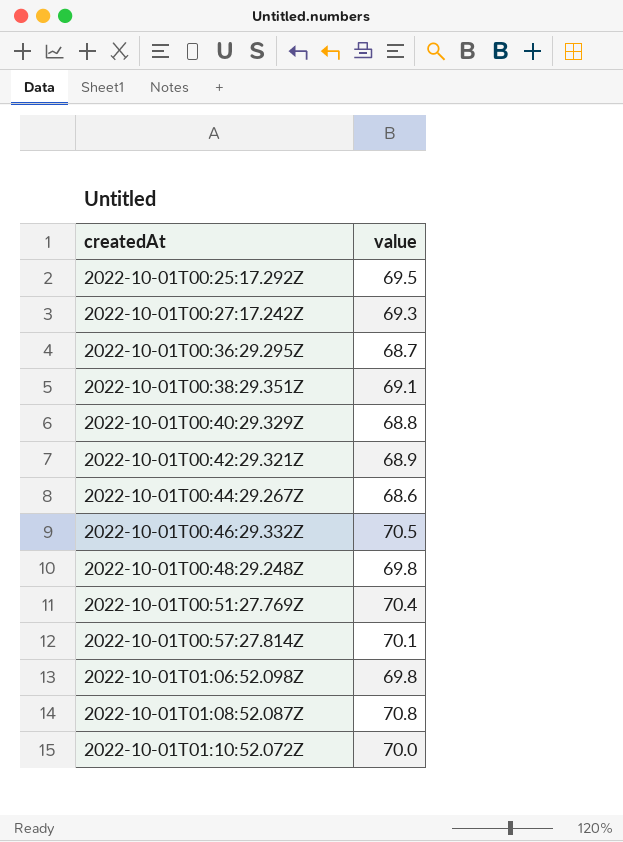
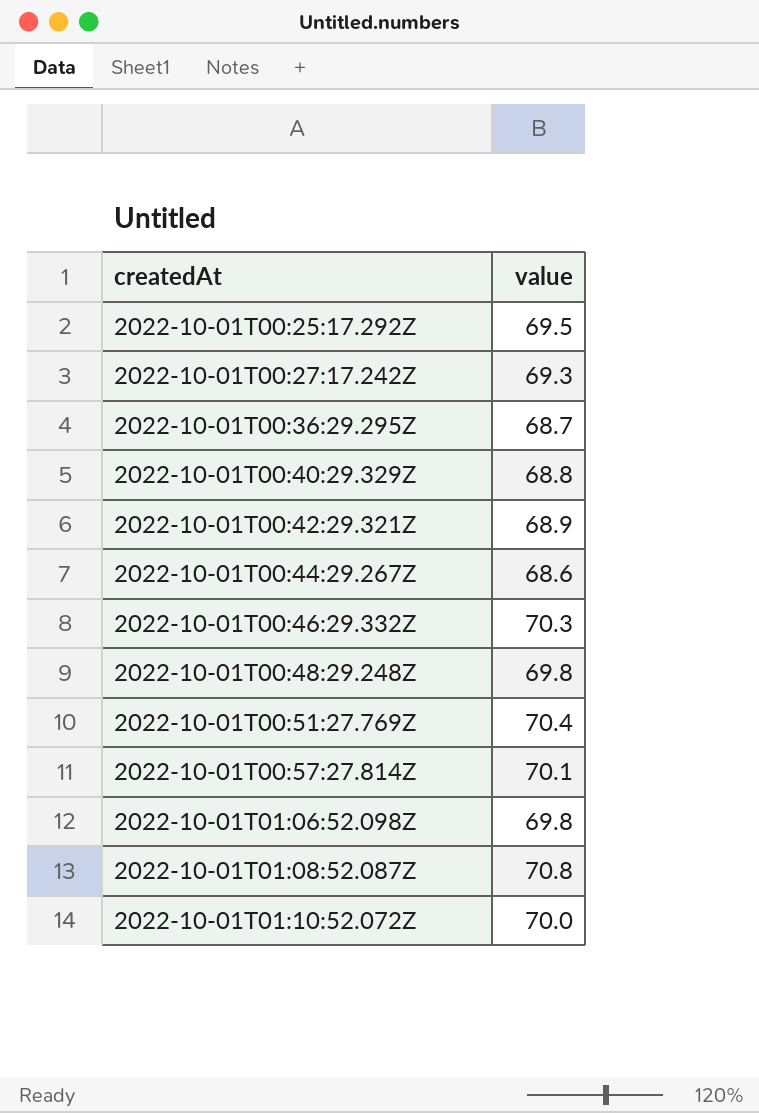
row 2022-10-01T00:38:29.351Z: 69.1 -> none
2022-10-01T00:46:29.332Z | value: 70.5 -> 70.3

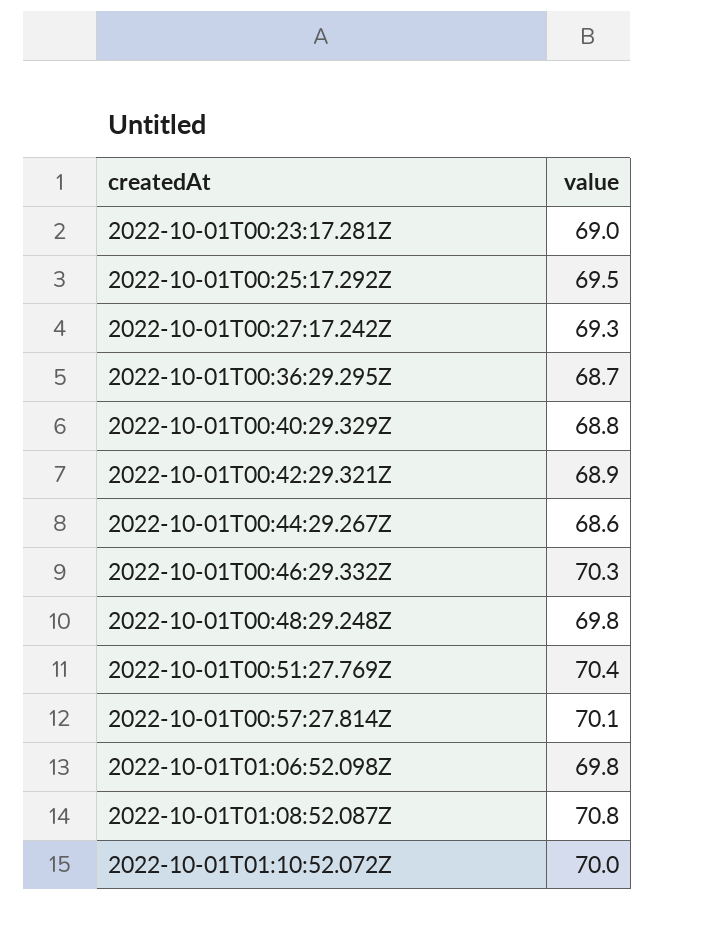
row 2022-10-01T00:23:17.281Z: none -> 69.0

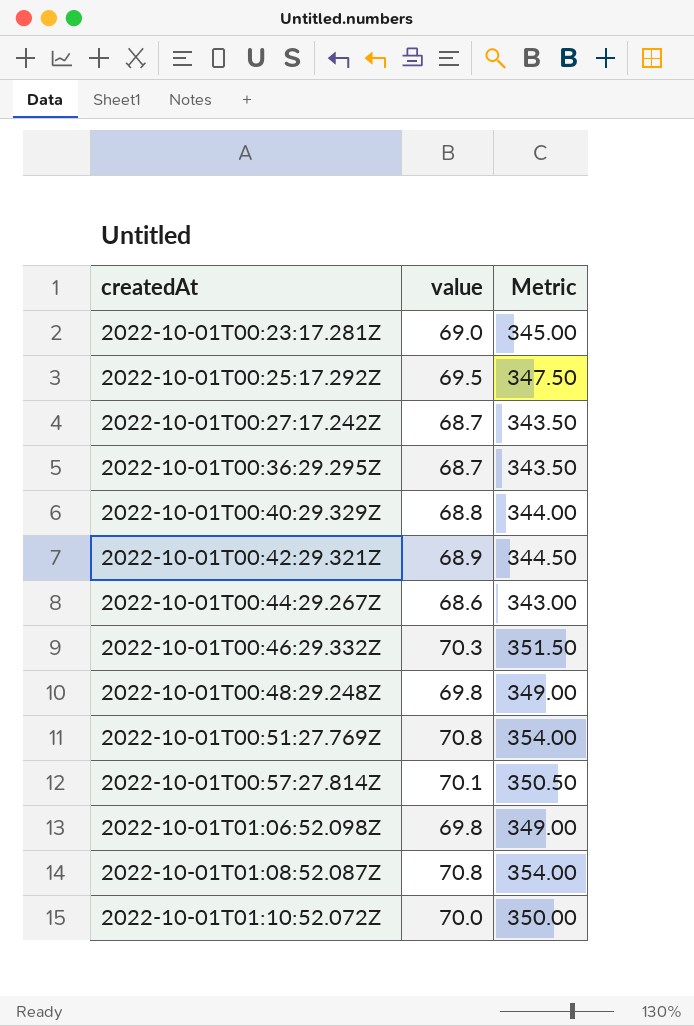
column Metric | formula: none -> [value] * 5
2022-10-01T00:27:17.242Z | value: 69.3 -> 68.7
2022-10-01T00:51:27.769Z | value: 70.4 -> 70.8

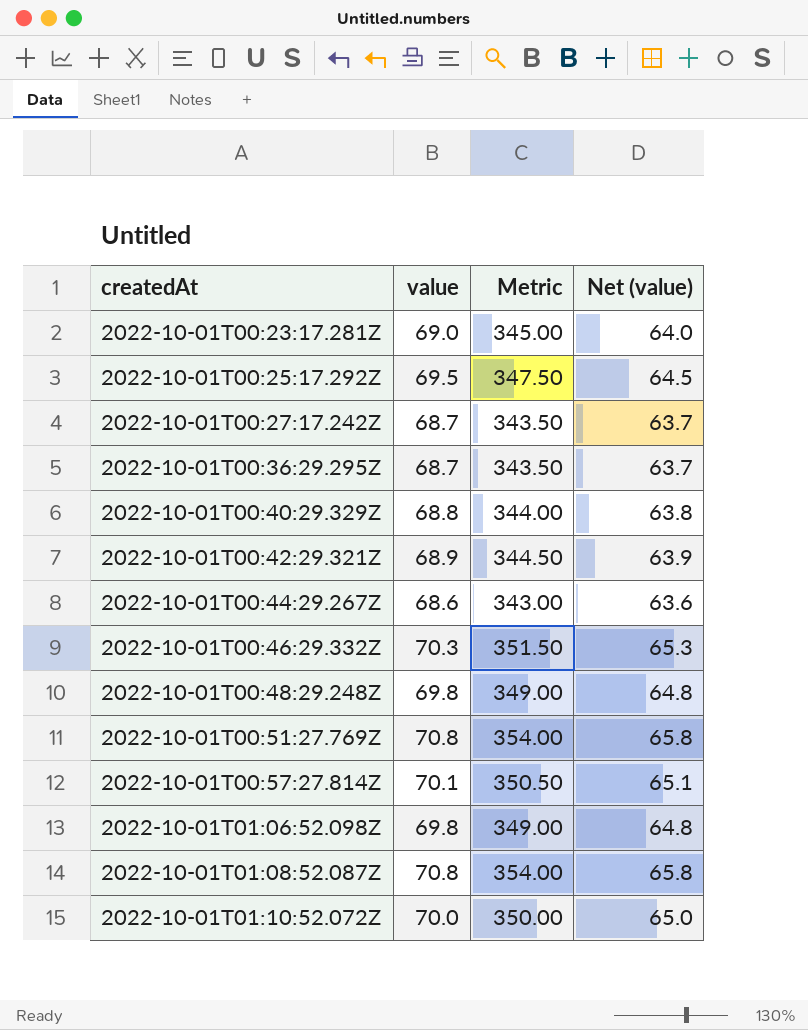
column Net (value) | formula: none -> [value] - 5

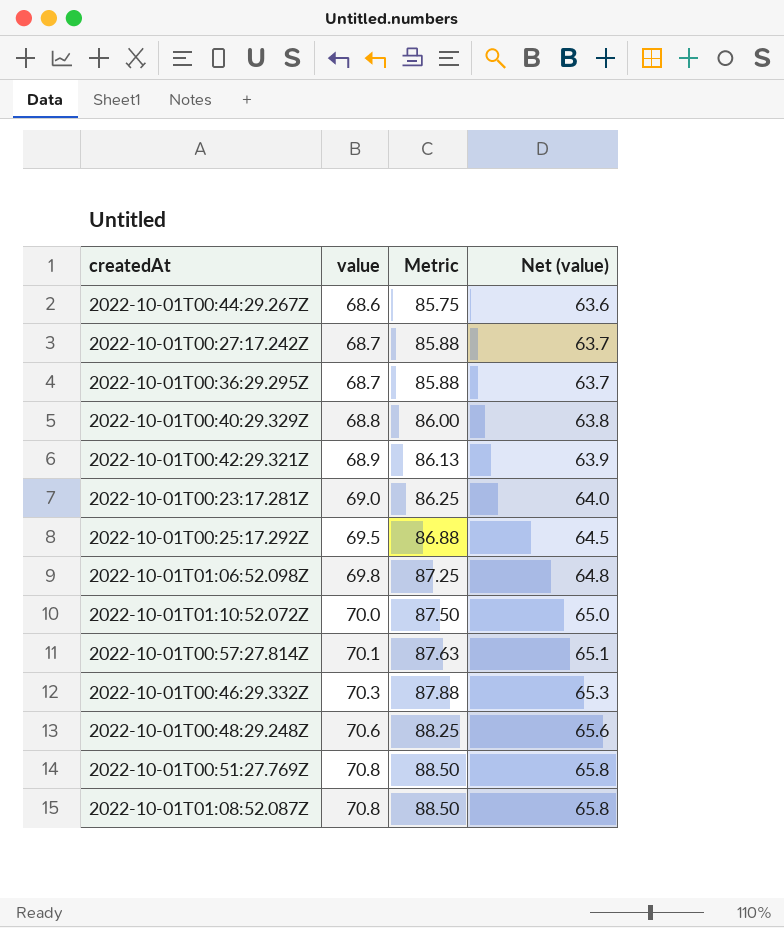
row order: createdAt ascending -> value ascending
column Metric | formula: [value] * 5 -> [value] * 1.25
2022-10-01T00:48:29.248Z | value: 69.8 -> 70.6
2022-10-01T00:48:29.248Z | Net (value): 64.8 -> 65.6

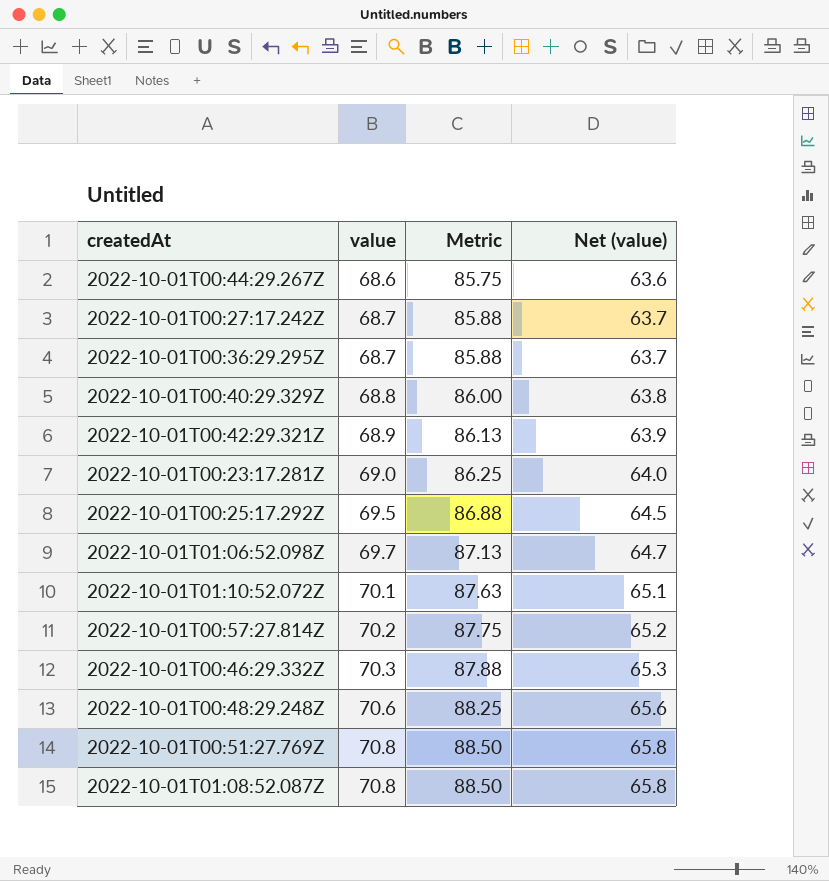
2022-10-01T01:06:52.098Z | value: 69.8 -> 69.7
2022-10-01T01:06:52.098Z | Metric: 87.25 -> 87.13
2022-10-01T01:06:52.098Z | Net (value): 64.8 -> 64.7
2022-10-01T01:10:52.072Z | value: 70.0 -> 70.1
2022-10-01T01:10:52.072Z | Metric: 87.50 -> 87.63
2022-10-01T01:10:52.072Z | Net (value): 65.0 -> 65.1
2022-10-01T00:57:27.814Z | value: 70.1 -> 70.2
2022-10-01T00:57:27.814Z | Metric: 87.63 -> 87.75
2022-10-01T00:57:27.814Z | Net (value): 65.1 -> 65.2

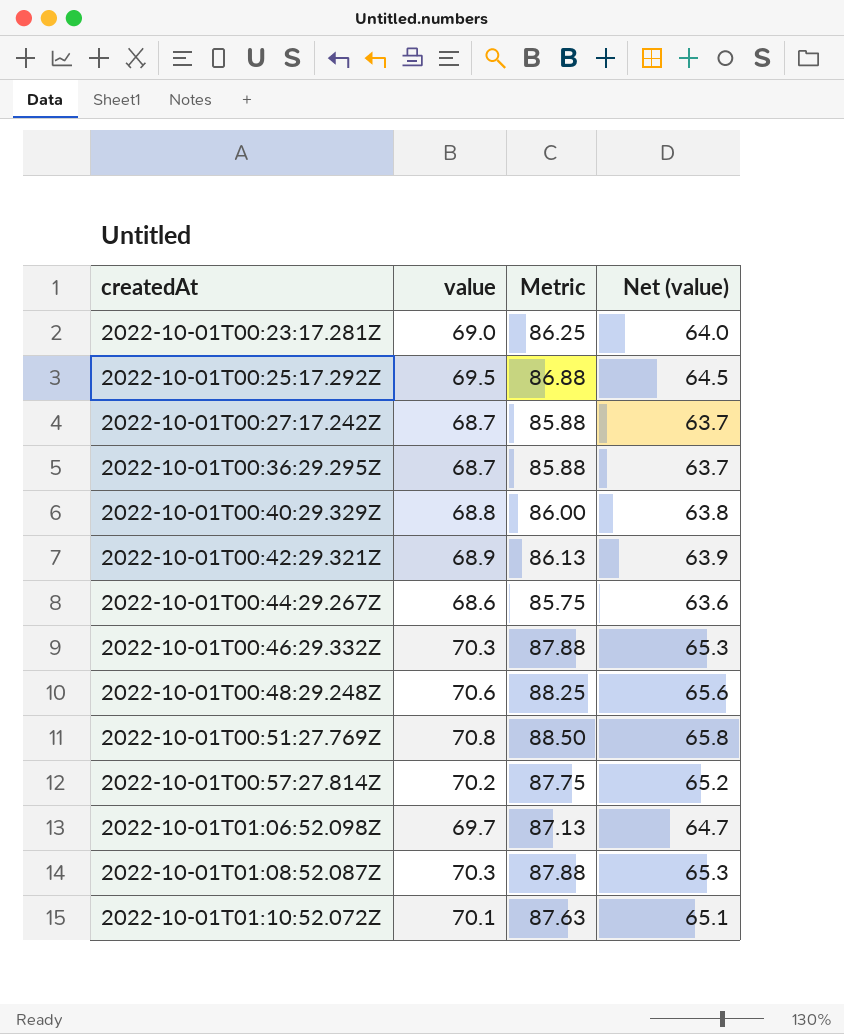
row order: value ascending -> createdAt ascending
2022-10-01T01:08:52.087Z | value: 70.8 -> 70.3
2022-10-01T01:08:52.087Z | Metric: 88.50 -> 87.88
2022-10-01T01:08:52.087Z | Net (value): 65.8 -> 65.3

